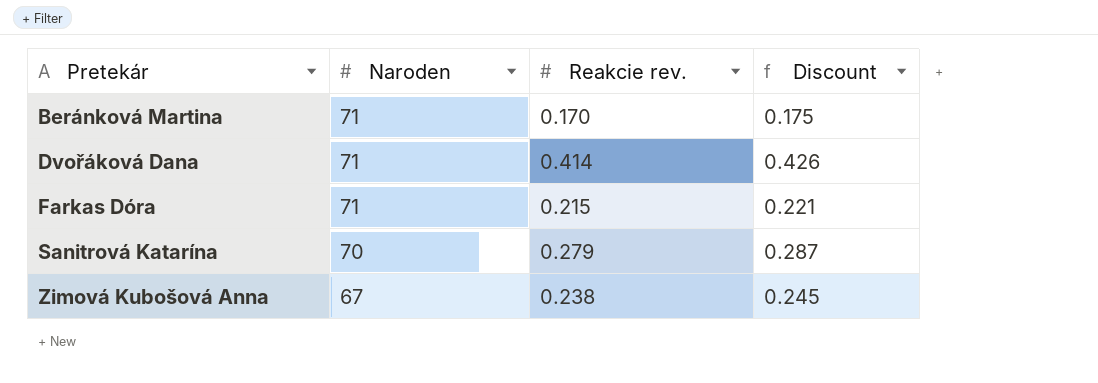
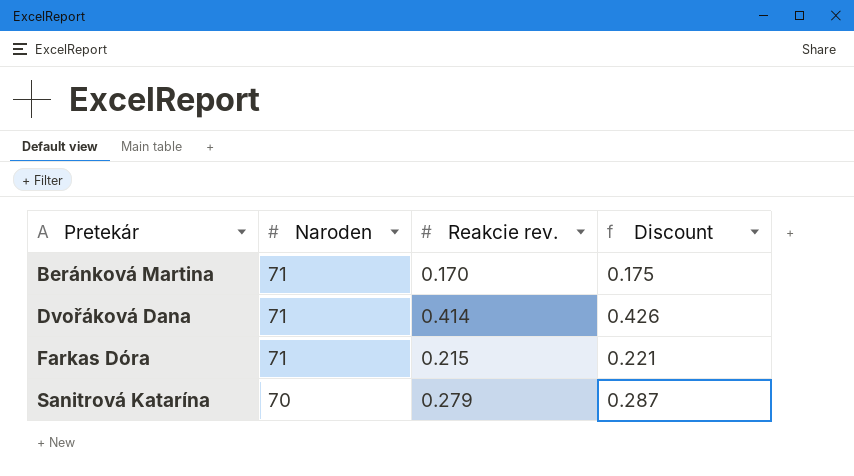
row Zimová Kubošová Anna: 67 | 0.238 | 0.245 -> none

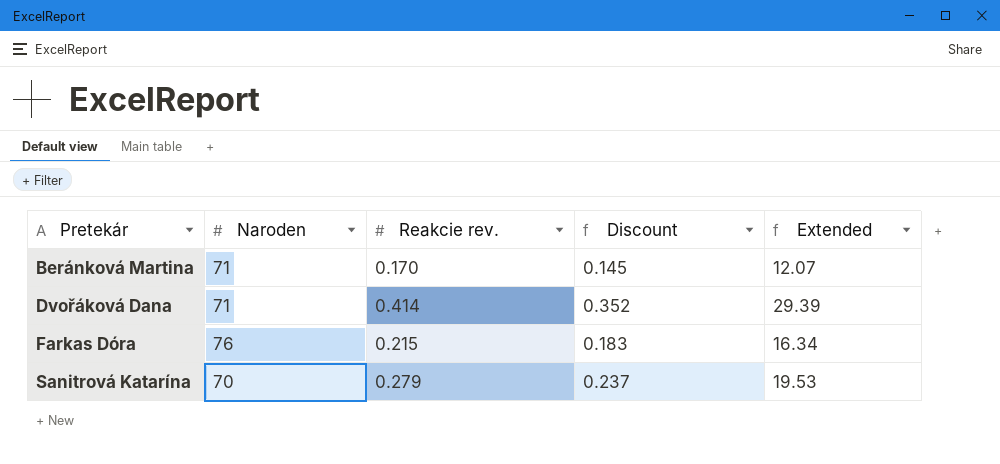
column Discount | formula: [Reakcie rev.] * 1.03 -> [Reakcie rev.] * 0.85
column Extended | formula: none -> [Naroden] * [Reakcie rev.]
Farkas Dóra | Naroden: 71 -> 76

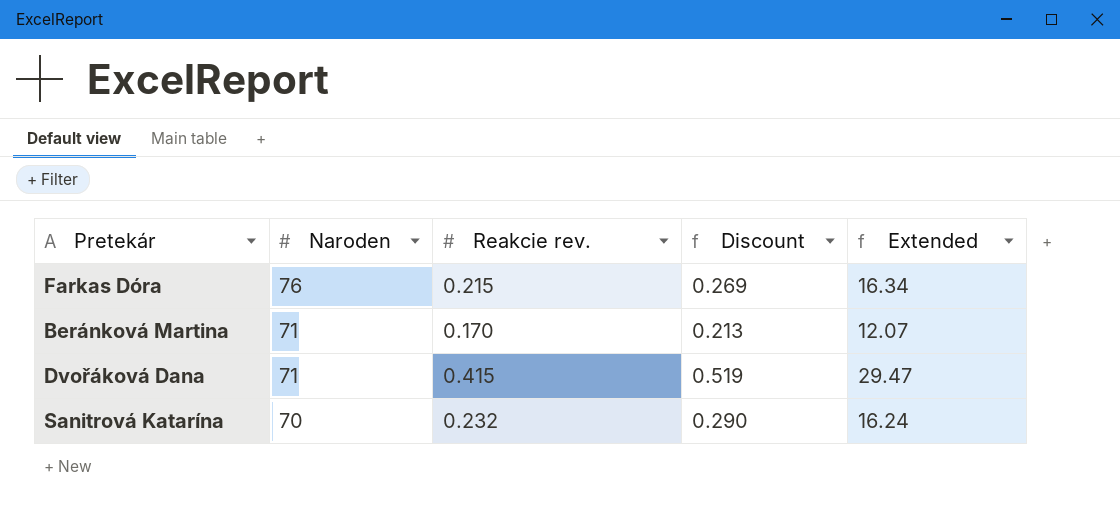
row order: Pretekár ascending -> Naroden descending
column Discount | formula: [Reakcie rev.] * 0.85 -> [Reakcie rev.] * 1.25
Dvořáková Dana | Reakcie rev.: 0.414 -> 0.415
Dvořáková Dana | Extended: 29.39 -> 29.47
Sanitrová Katarína | Reakcie rev.: 0.279 -> 0.232
Sanitrová Katarína | Extended: 19.53 -> 16.24

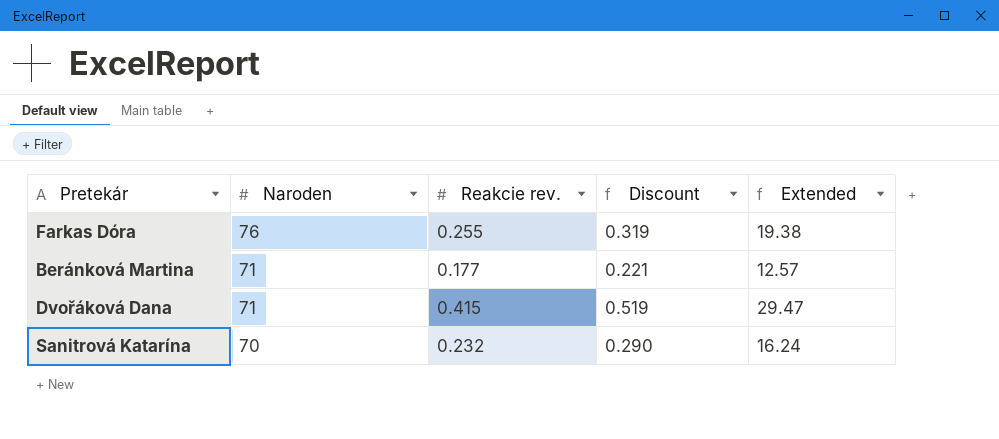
Farkas Dóra | Reakcie rev.: 0.215 -> 0.255
Farkas Dóra | Discount: 0.269 -> 0.319
Farkas Dóra | Extended: 16.34 -> 19.38
Beránková Martina | Reakcie rev.: 0.170 -> 0.177
Beránková Martina | Discount: 0.213 -> 0.221
Beránková Martina | Extended: 12.07 -> 12.57

